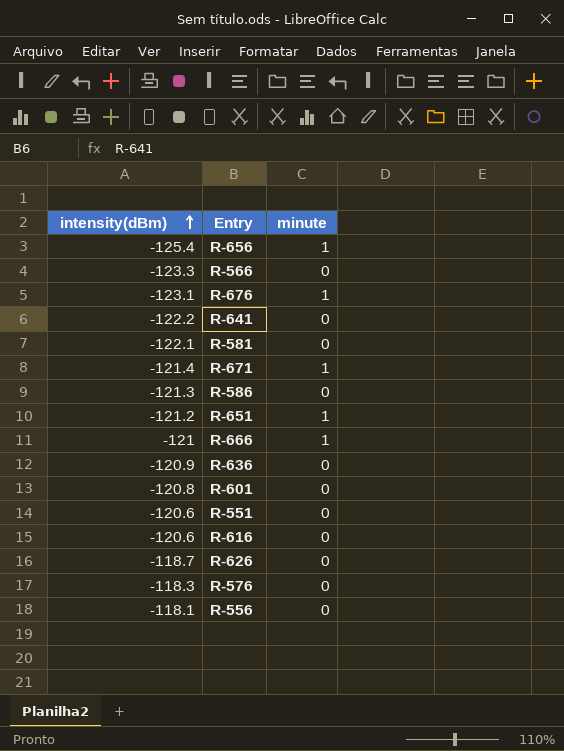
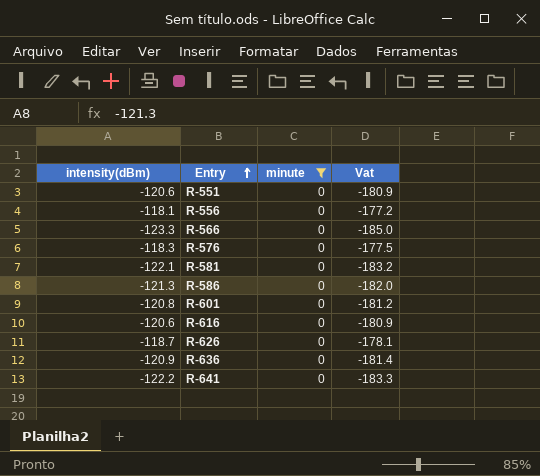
filter: none -> minute = 0
row order: intensity(dBm) ascending -> Entry ascending
column Vat | formula: none -> [intensity(dBm)] * 1.5

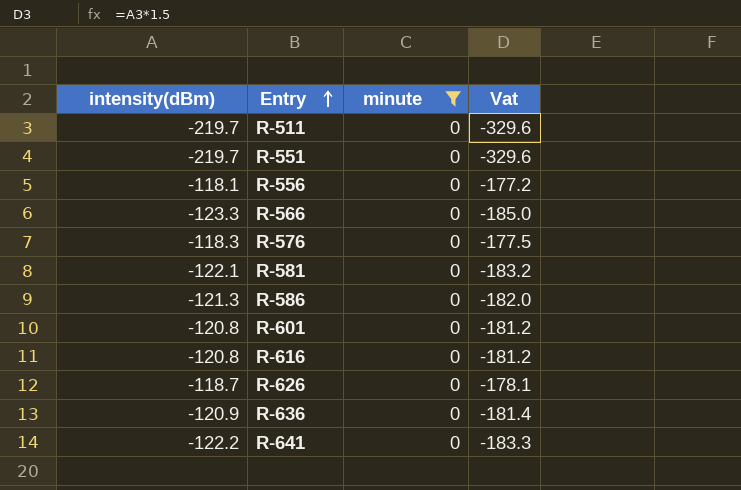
row R-511: none -> -219.7 | 0 | -329.6
R-551 | intensity(dBm): -120.6 -> -219.7
R-551 | Vat: -180.9 -> -329.6
R-616 | intensity(dBm): -120.6 -> -120.8
R-616 | Vat: -180.9 -> -181.2

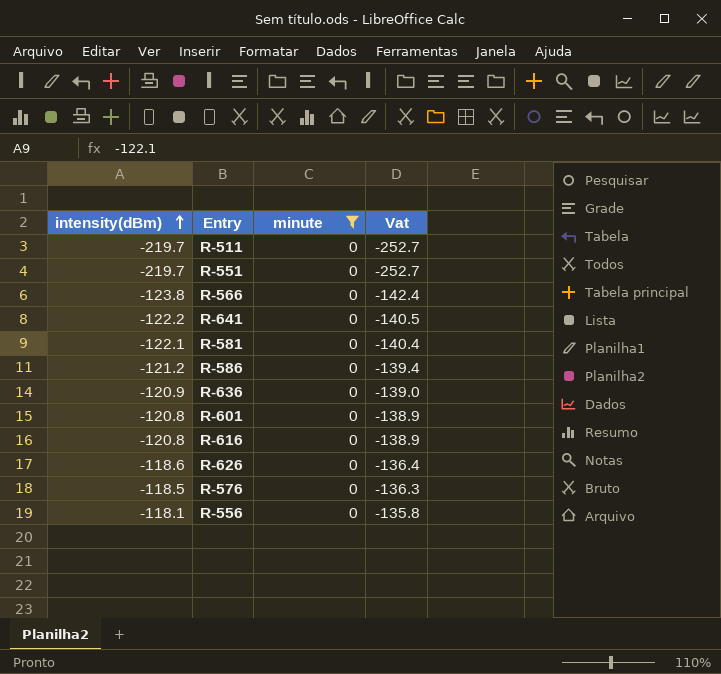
row order: Entry ascending -> intensity(dBm) ascending
column Vat | formula: [intensity(dBm)] * 1.5 -> [intensity(dBm)] * 1.15
R-566 | intensity(dBm): -123.3 -> -123.8
R-586 | intensity(dBm): -121.3 -> -121.2
R-626 | intensity(dBm): -118.7 -> -118.6
R-576 | intensity(dBm): -118.3 -> -118.5

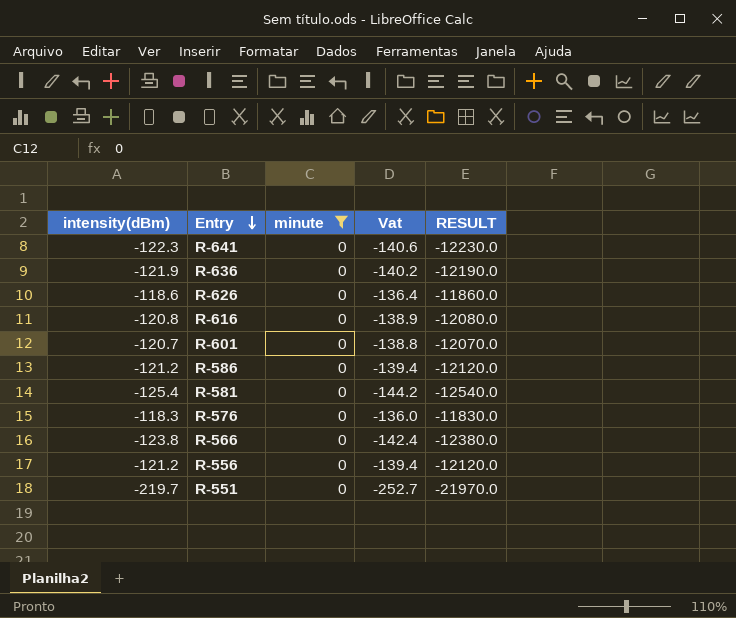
row order: intensity(dBm) ascending -> Entry descending
column RESULT | formula: none -> [intensity(dBm)] * 100
row R-511: -219.7 | 0 | -252.7 -> none
R-641 | intensity(dBm): -122.2 -> -122.3
R-641 | Vat: -140.5 -> -140.6
R-636 | intensity(dBm): -120.9 -> -121.9
R-636 | Vat: -139.0 -> -140.2
R-601 | intensity(dBm): -120.8 -> -120.7
R-601 | Vat: -138.9 -> -138.8
R-581 | intensity(dBm): -122.1 -> -125.4
R-581 | Vat: -140.4 -> -144.2
R-576 | intensity(dBm): -118.5 -> -118.3
R-576 | Vat: -136.3 -> -136.0
R-556 | intensity(dBm): -118.1 -> -121.2
R-556 | Vat: -135.8 -> -139.4

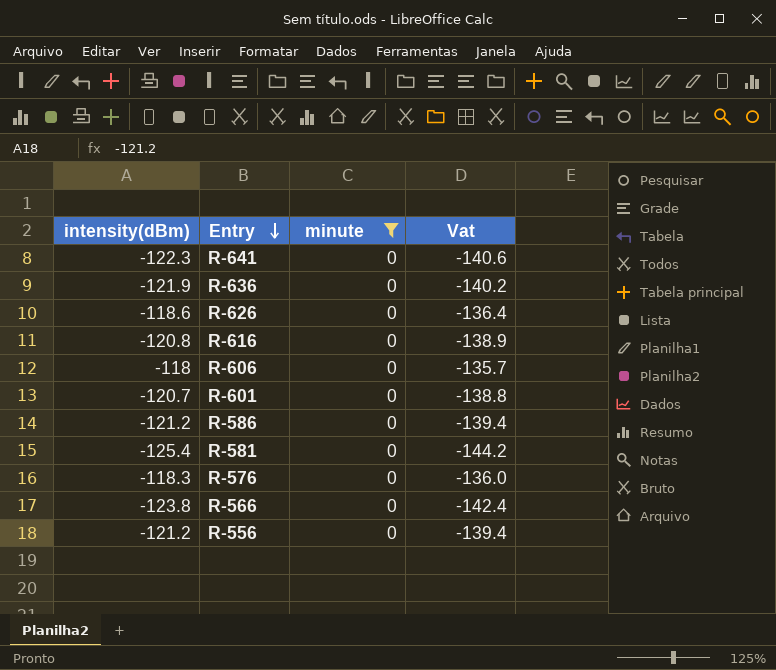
column RESULT | formula: [intensity(dBm)] * 100 -> none
row R-551: -219.7 | 0 | -252.7 | -21970.0 -> none
row R-606: none -> -118 | 0 | -135.7

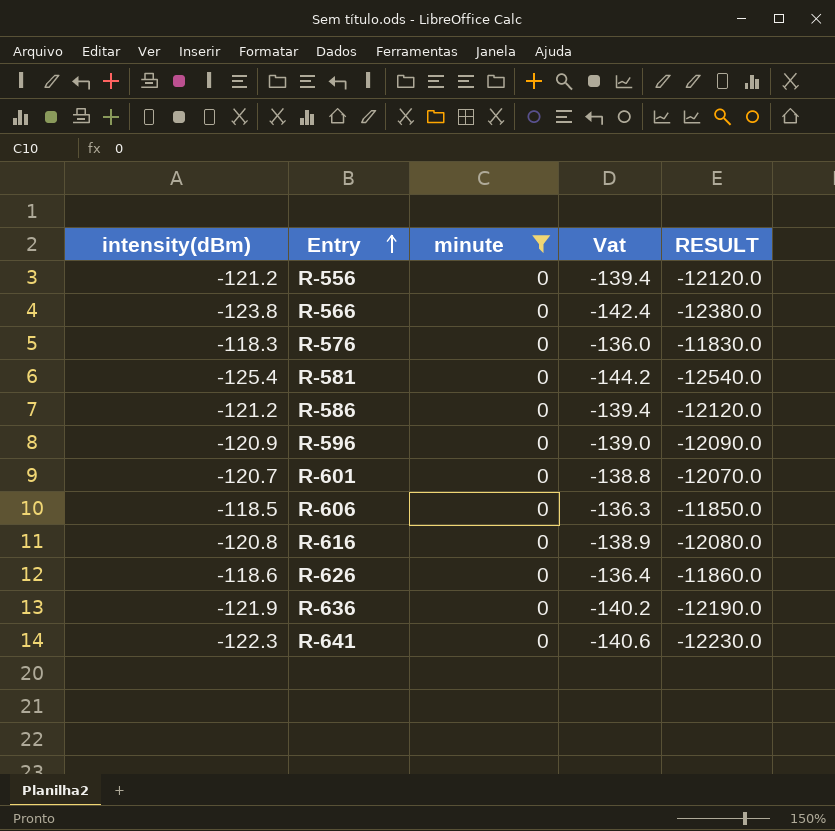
row order: Entry descending -> Entry ascending
column RESULT | formula: none -> [intensity(dBm)] * 100
row R-596: none -> -120.9 | 0 | -139.0 | -12090.0
R-606 | intensity(dBm): -118 -> -118.5
R-606 | Vat: -135.7 -> -136.3

